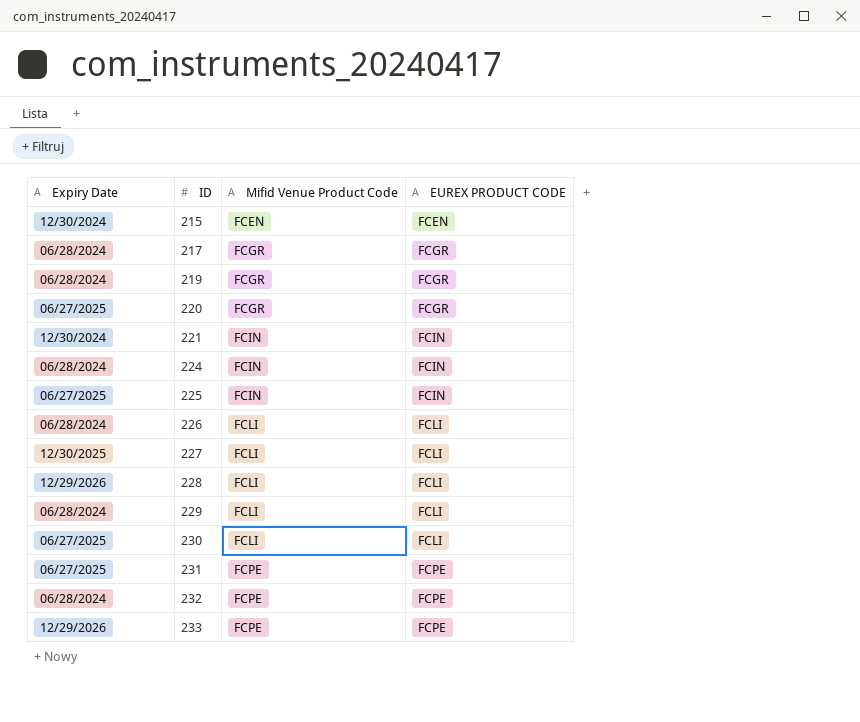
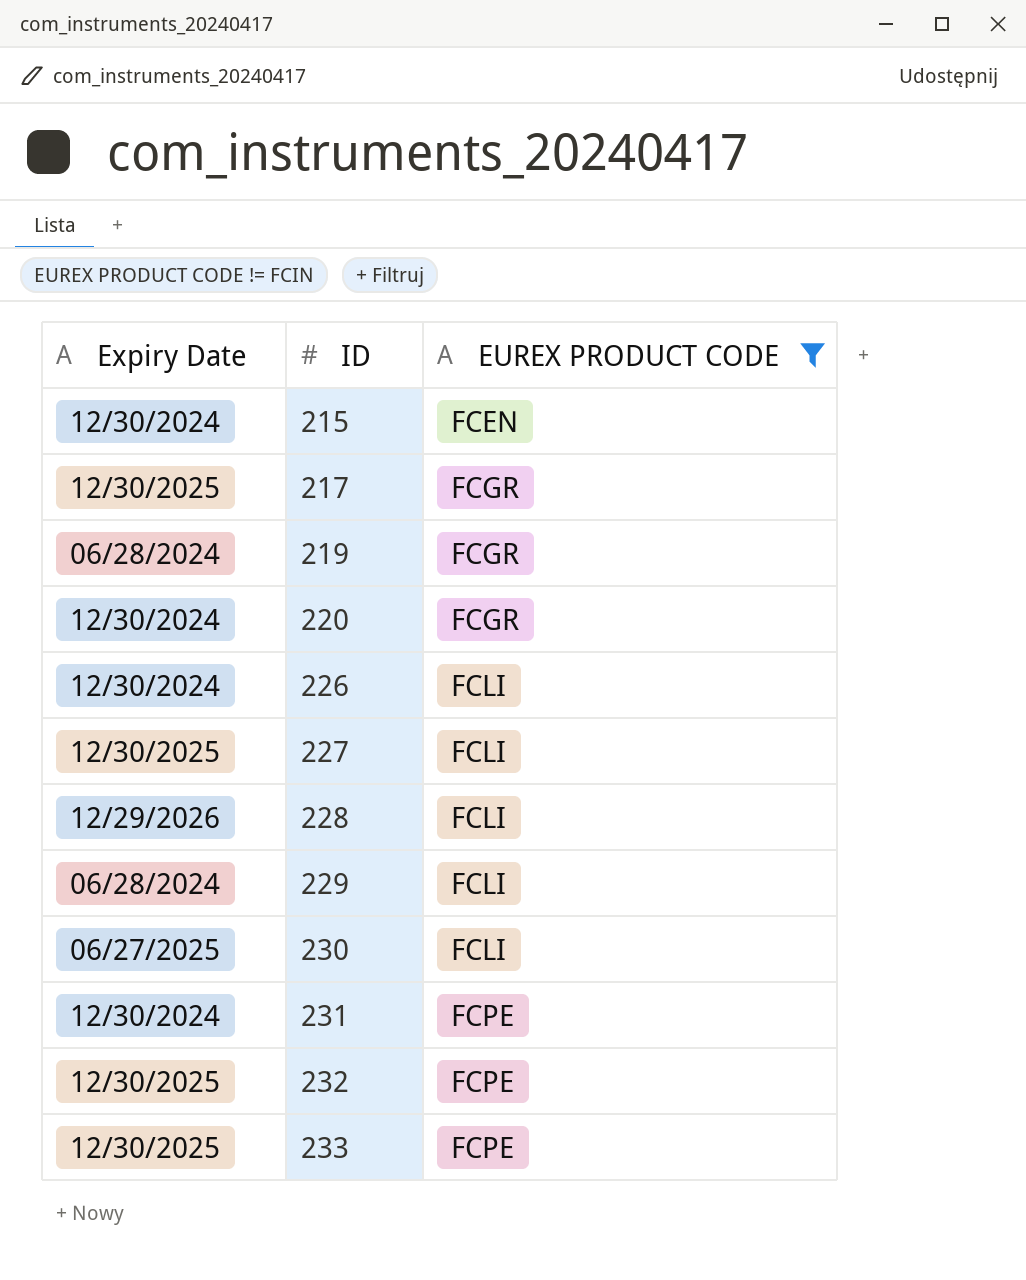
filter: none -> EUREX PRODUCT CODE != FCIN
column Mifid Venue Product Code | position: 3 -> none
217 | Expiry Date: 06/28/2024 -> 12/30/2025
220 | Expiry Date: 06/27/2025 -> 12/30/2024
226 | Expiry Date: 06/28/2024 -> 12/30/2024
231 | Expiry Date: 06/27/2025 -> 12/30/2024
232 | Expiry Date: 06/28/2024 -> 12/30/2025
233 | Expiry Date: 12/29/2026 -> 12/30/2025

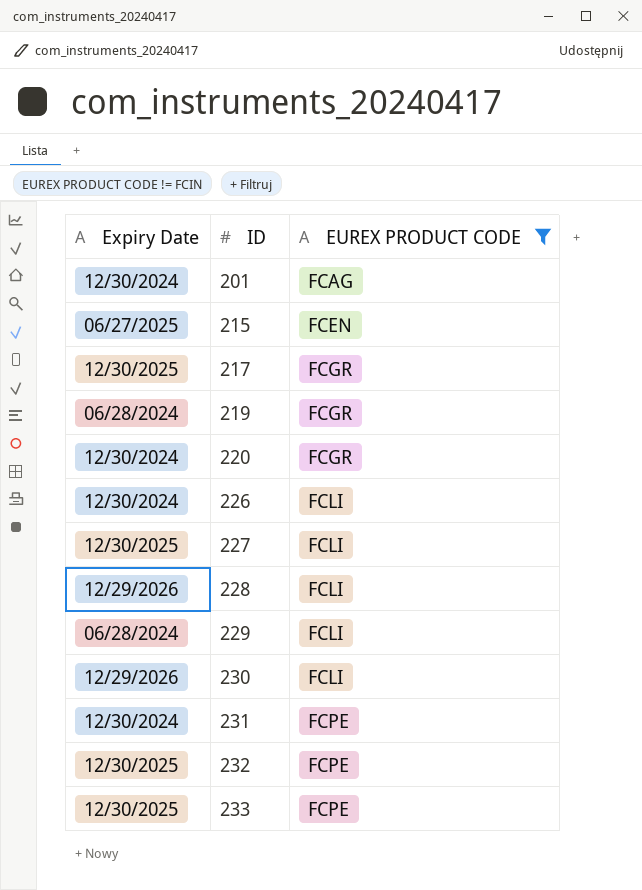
row 201: none -> 12/30/2024 | FCAG
215 | Expiry Date: 12/30/2024 -> 06/27/2025
230 | Expiry Date: 06/27/2025 -> 12/29/2026

